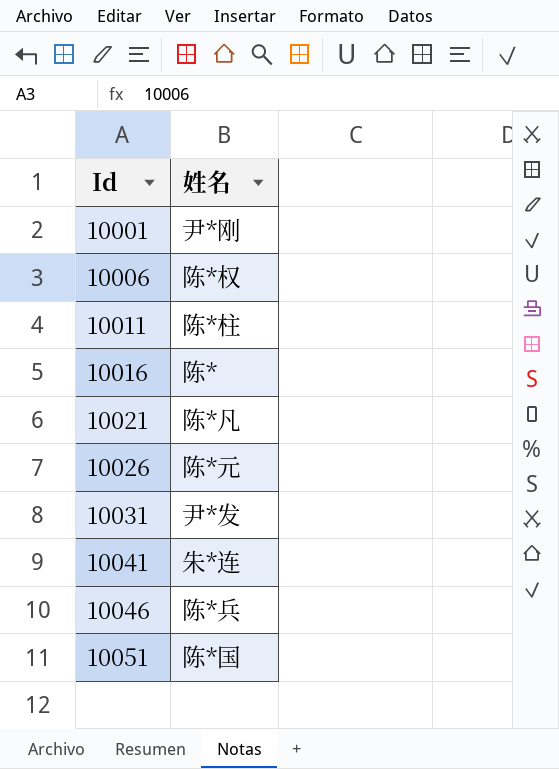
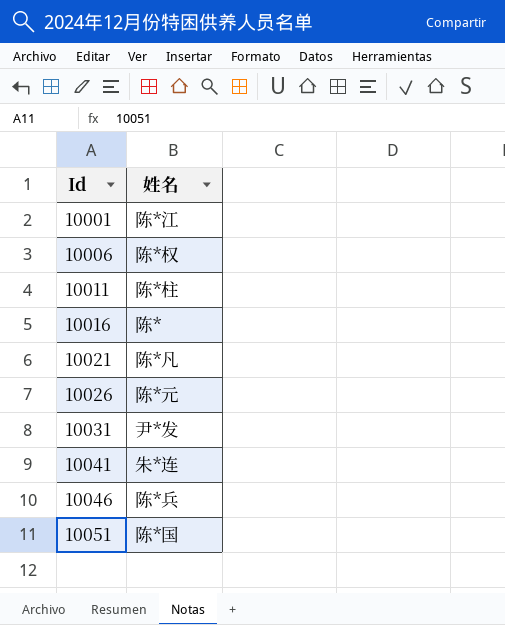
10001 | 姓名: 尹*刚 -> 陈*江

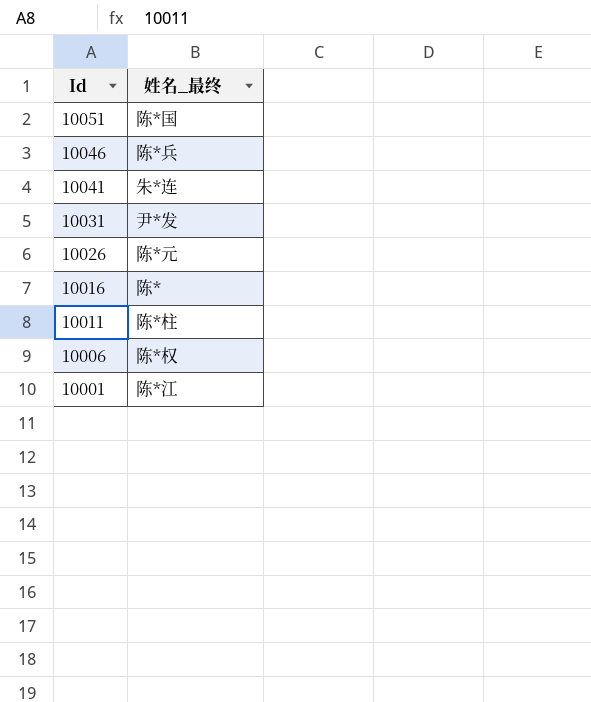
row order: Id ascending -> Id descending
column name: 姓名 -> 姓名_最终
row 10021: 陈*凡 -> none

